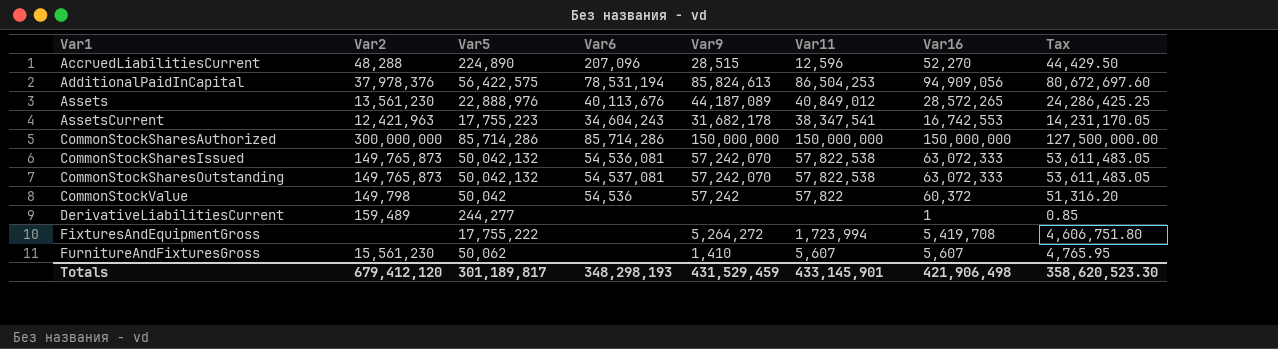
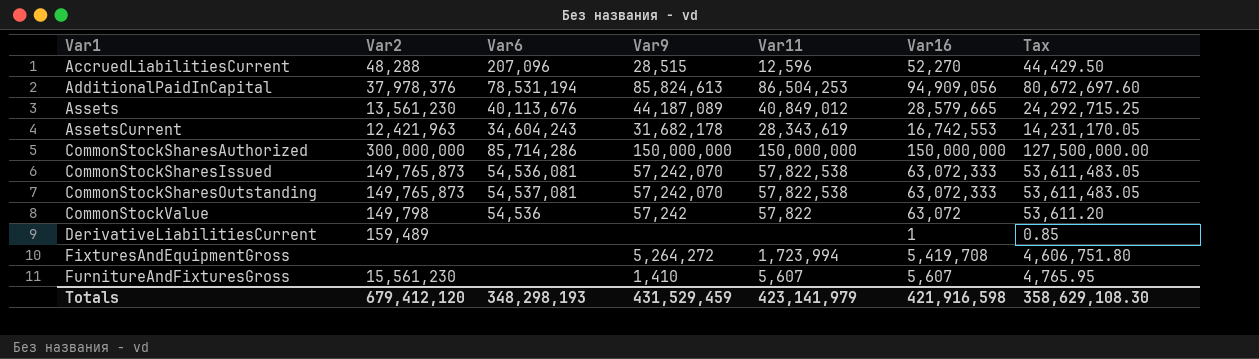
column Var5 | position: 3 -> none
Assets | Var16: 28,572,265 -> 28,579,665
Assets | Tax: 24,286,425.25 -> 24,292,715.25
AssetsCurrent | Var11: 38,347,541 -> 28,343,619
CommonStockValue | Var16: 60,372 -> 63,072
CommonStockValue | Tax: 51,316.20 -> 53,611.20
Totals | Var11: 433,145,901 -> 423,141,979
Totals | Var16: 421,906,498 -> 421,916,598
Totals | Tax: 358,620,523.30 -> 358,629,108.30

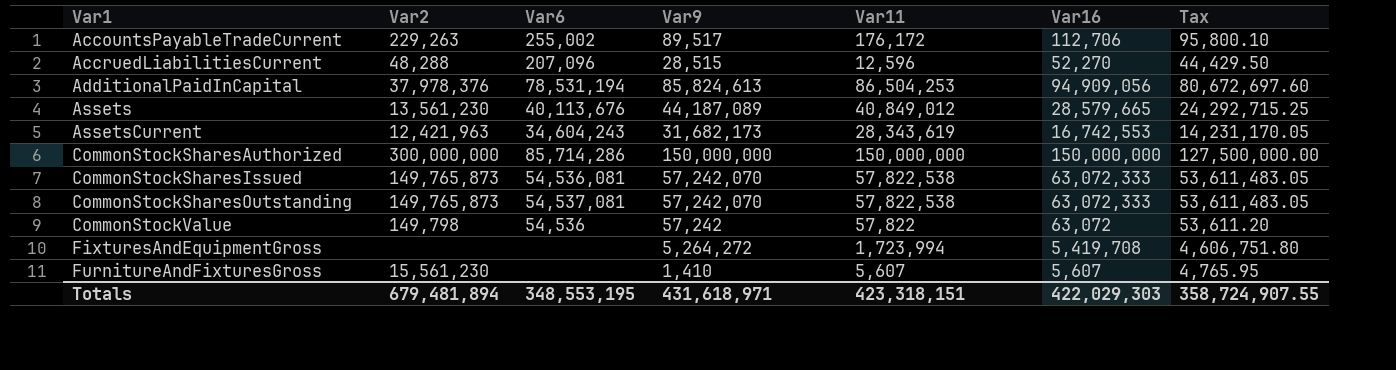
row DerivativeLiabilitiesCurrent: 159,489 | none | none | none | 1 | 0.85 -> none
row AccountsPayableTradeCurrent: none -> 229,263 | 255,002 | 89,517 | 176,172 | 112,706 | 95,800.10
AssetsCurrent | Var9: 31,682,178 -> 31,682,173
Totals | Var2: 679,412,120 -> 679,481,894
Totals | Var6: 348,298,193 -> 348,553,195
Totals | Var9: 431,529,459 -> 431,618,971
Totals | Var11: 423,141,979 -> 423,318,151
Totals | Var16: 421,916,598 -> 422,029,303
Totals | Tax: 358,629,108.30 -> 358,724,907.55

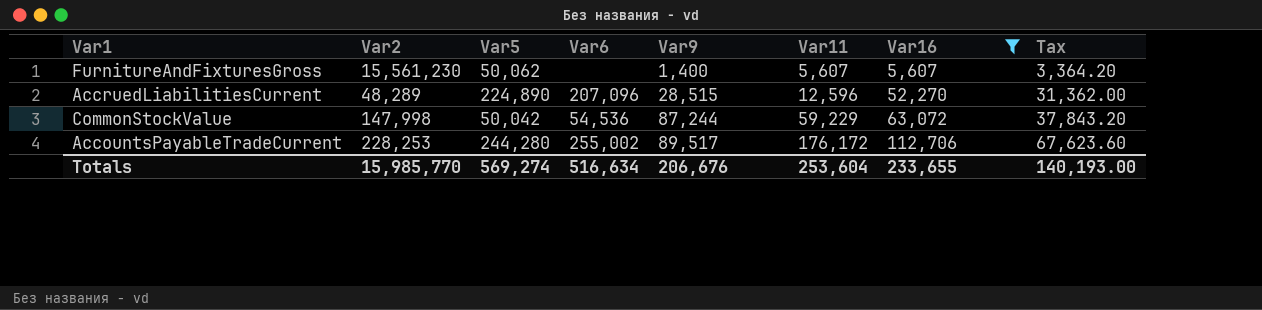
filter: none -> Var16 <= 112,706
row order: Var1 ascending -> Var9 ascending
column Var5 | position: none -> 3
column Tax | formula: [Var16] * 0.85 -> [Var16] * 0.6
FurnitureAndFixturesGross | Var9: 1,410 -> 1,400
AccruedLiabilitiesCurrent | Var2: 48,288 -> 48,289
CommonStockValue | Var2: 149,798 -> 147,998
CommonStockValue | Var9: 57,242 -> 87,244
CommonStockValue | Var11: 57,822 -> 59,229
AccountsPayableTradeCurrent | Var2: 229,263 -> 228,253
Totals | Var2: 679,481,894 -> 15,985,770
Totals | Var6: 348,553,195 -> 516,634
Totals | Var9: 431,618,971 -> 206,676
Totals | Var11: 423,318,151 -> 253,604
Totals | Var16: 422,029,303 -> 233,655
Totals | Tax: 358,724,907.55 -> 140,193.00

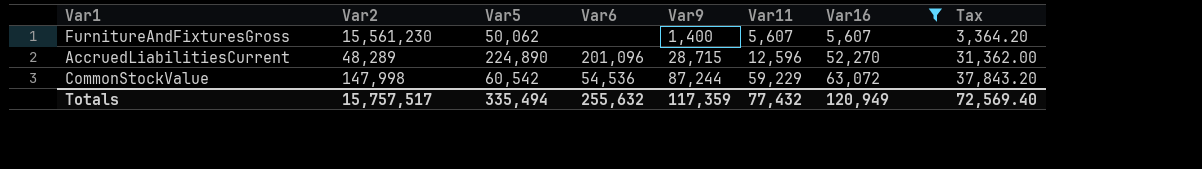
row AccountsPayableTradeCurrent: 228,253 | 244,280 | 255,002 | 89,517 | 176,172 | 112,706 | 67,623.60 -> none
AccruedLiabilitiesCurrent | Var6: 207,096 -> 201,096
AccruedLiabilitiesCurrent | Var9: 28,515 -> 28,715
CommonStockValue | Var5: 50,042 -> 60,542
Totals | Var2: 15,985,770 -> 15,757,517
Totals | Var5: 569,274 -> 335,494
Totals | Var6: 516,634 -> 255,632
Totals | Var9: 206,676 -> 117,359
Totals | Var11: 253,604 -> 77,432
Totals | Var16: 233,655 -> 120,949
Totals | Tax: 140,193.00 -> 72,569.40

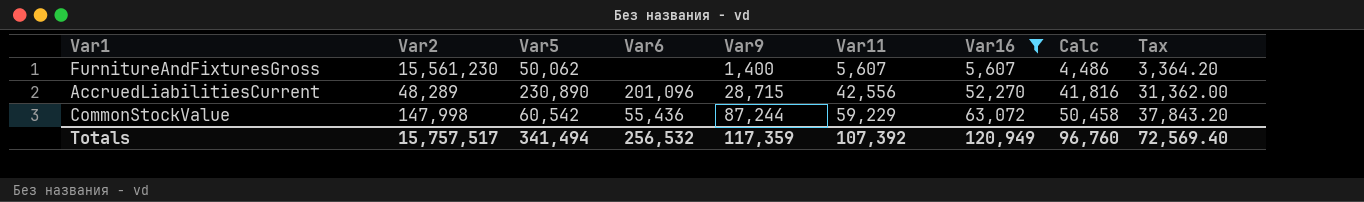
column Calc | formula: none -> [Var16] * 0.8
AccruedLiabilitiesCurrent | Var5: 224,890 -> 230,890
AccruedLiabilitiesCurrent | Var11: 12,596 -> 42,556
CommonStockValue | Var6: 54,536 -> 55,436
Totals | Var5: 335,494 -> 341,494
Totals | Var6: 255,632 -> 256,532
Totals | Var11: 77,432 -> 107,392

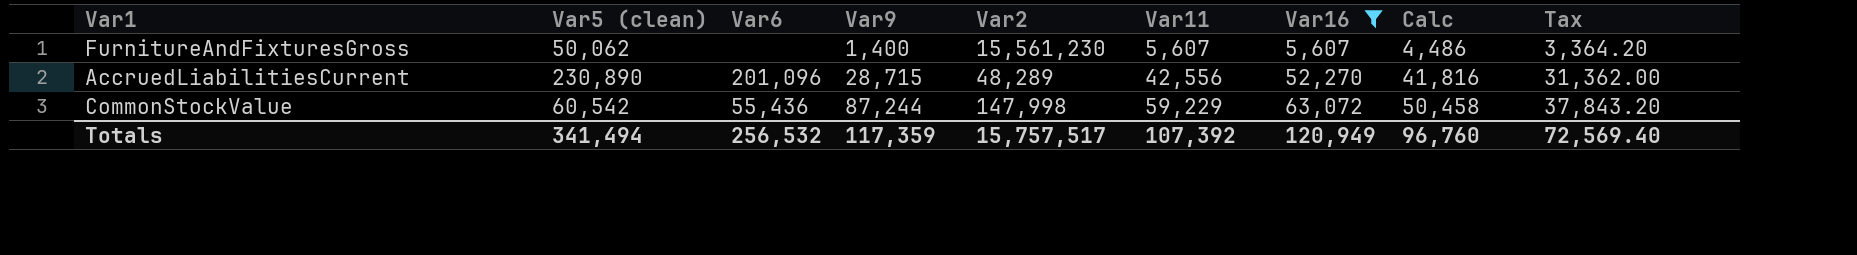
column name: Var5 -> Var5 (clean)
column Var2 | position: 2 -> 5

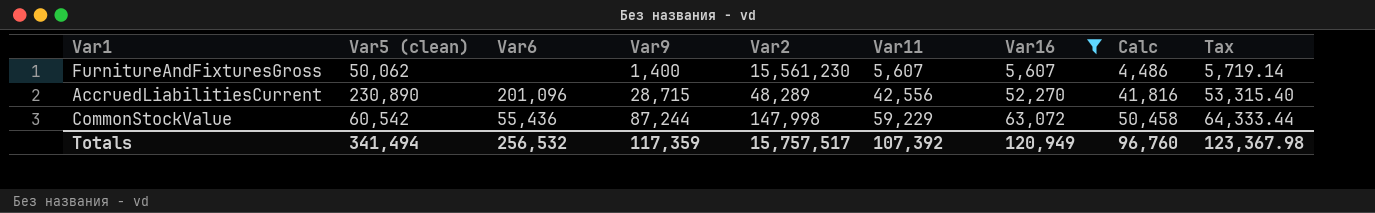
column Tax | formula: [Var16] * 0.6 -> [Var16] * 1.02
Totals | Tax: 72,569.40 -> 123,367.98

